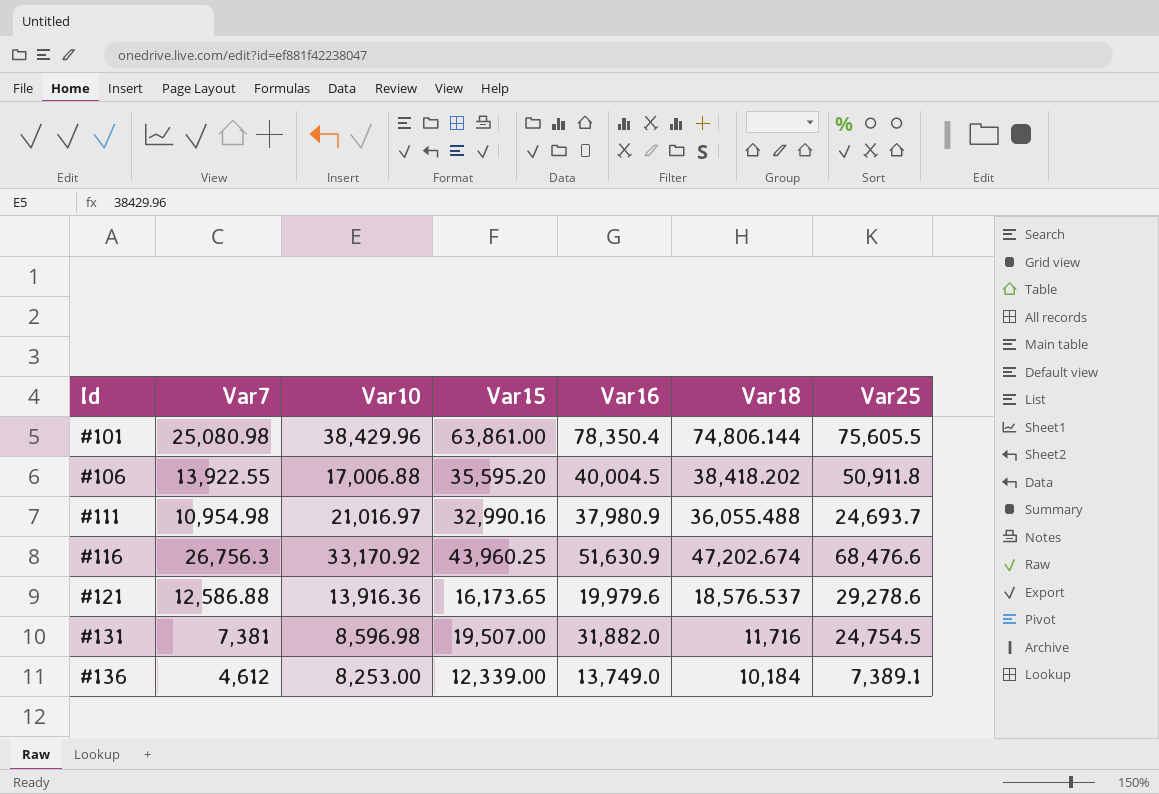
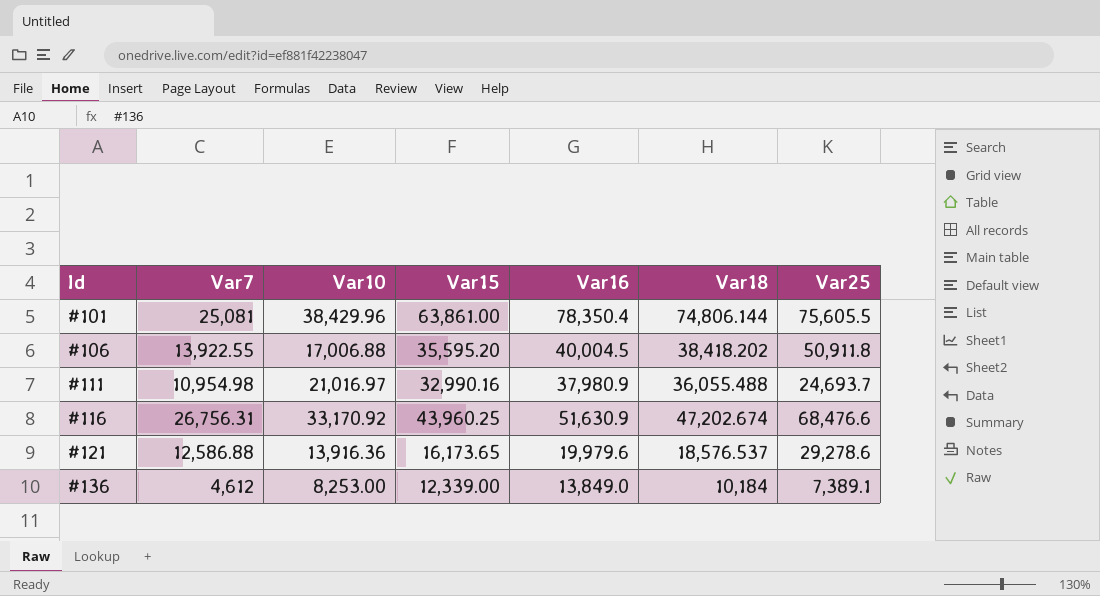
row #131: 7,381 | 8,596.98 | 19,507.00 | 31,882.0 | 11,716 | 24,754.5 -> none
#101 | Var7: 25,080.98 -> 25,081
#116 | Var7: 26,756.3 -> 26,756.31
#136 | Var16: 13,749.0 -> 13,849.0

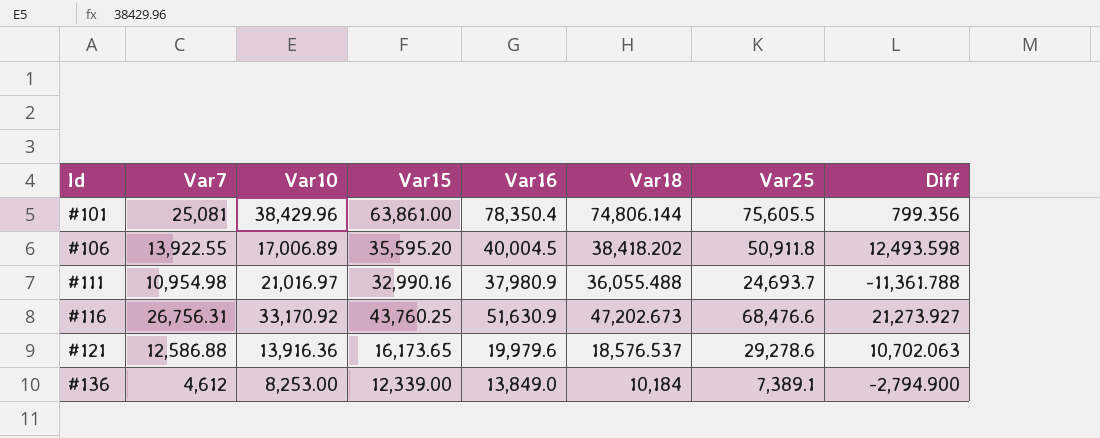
column Diff | formula: none -> [Var25] - [Var18]
#106 | Var10: 17,006.88 -> 17,006.89
#116 | Var15: 43,960.25 -> 43,760.25
#116 | Var18: 47,202.674 -> 47,202.673

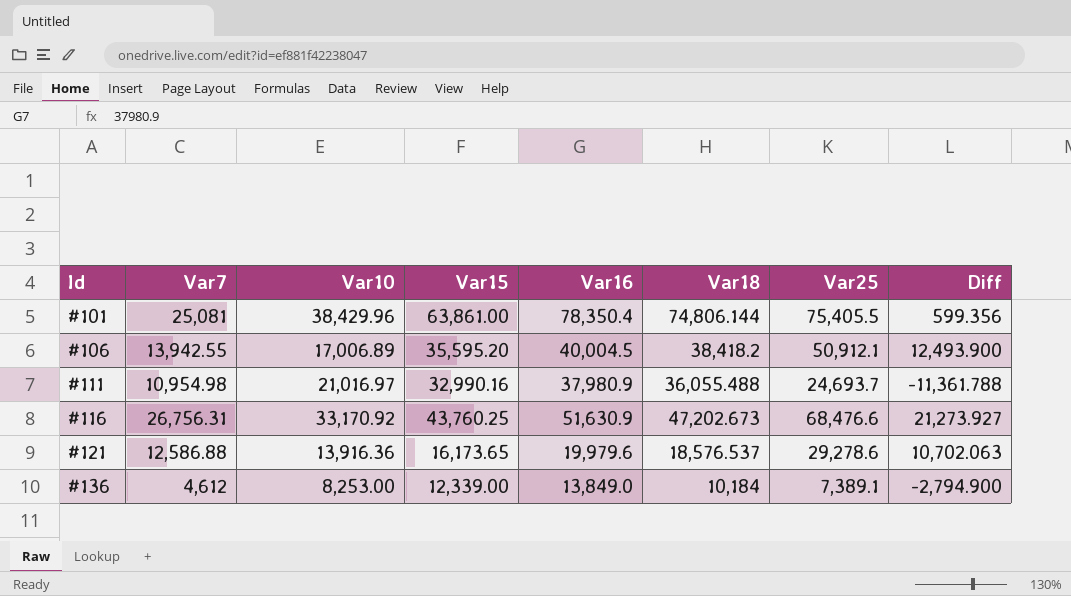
#101 | Var25: 75,605.5 -> 75,405.5
#101 | Diff: 799.356 -> 599.356
#106 | Var7: 13,922.55 -> 13,942.55
#106 | Var18: 38,418.202 -> 38,418.2
#106 | Var25: 50,911.8 -> 50,912.1
#106 | Diff: 12,493.598 -> 12,493.900

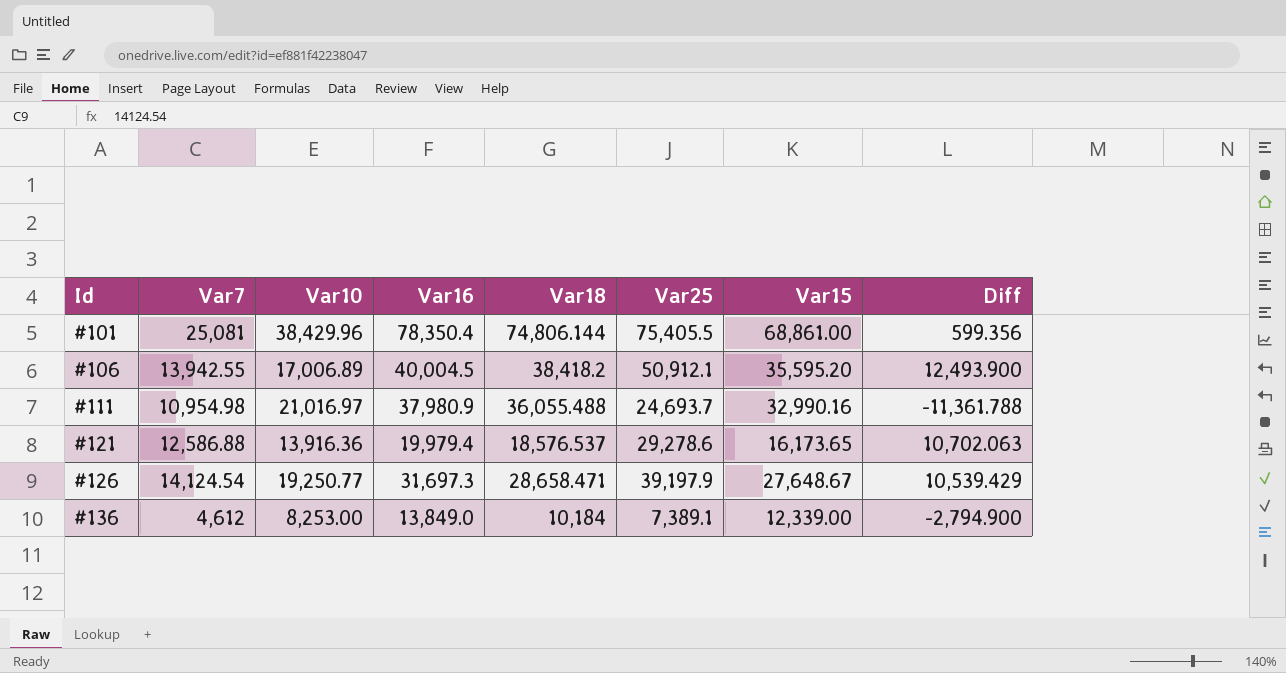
column Var15 | position: 4 -> 7
row #116: 26,756.31 | 33,170.92 | 43,760.25 | 51,630.9 | 47,202.673 | 68,476.6 | 21,273.927 -> none
#101 | Var15: 63,861.00 -> 68,861.00
#121 | Var16: 19,979.6 -> 19,979.4
row #126: none -> 14,124.54 | 19,250.77 | 31,697.3 | 28,658.471 | 39,197.9 | 27,648.67 | 10,539.429

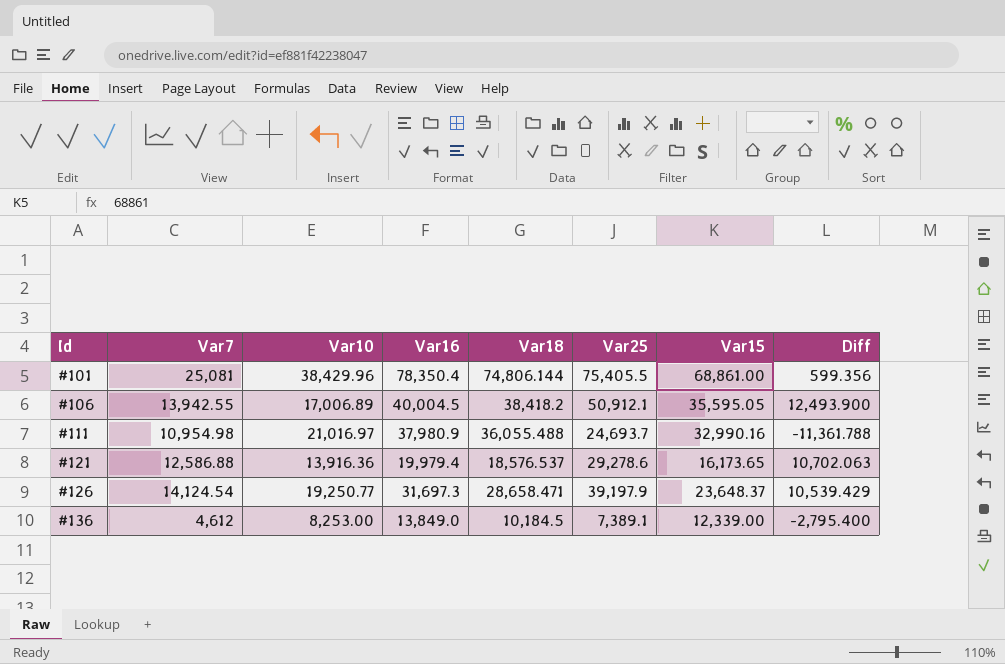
#106 | Var15: 35,595.20 -> 35,595.05
#126 | Var15: 27,648.67 -> 23,648.37
#136 | Var18: 10,184 -> 10,184.5
#136 | Diff: -2,794.900 -> -2,795.400

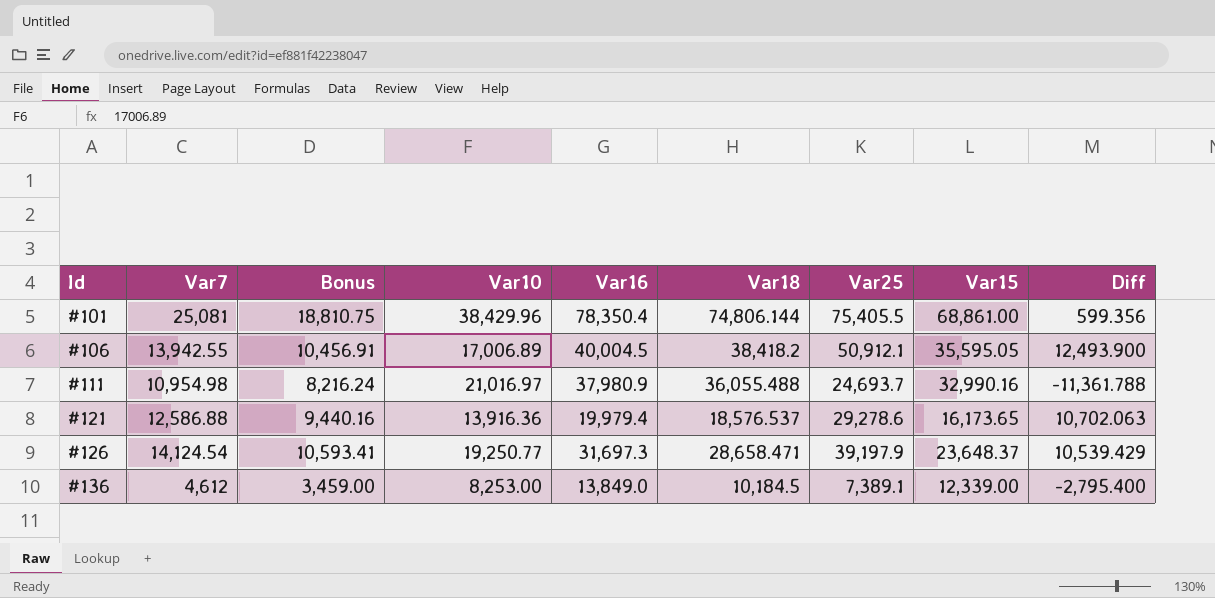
column Bonus | formula: none -> [Var7] * 0.75

